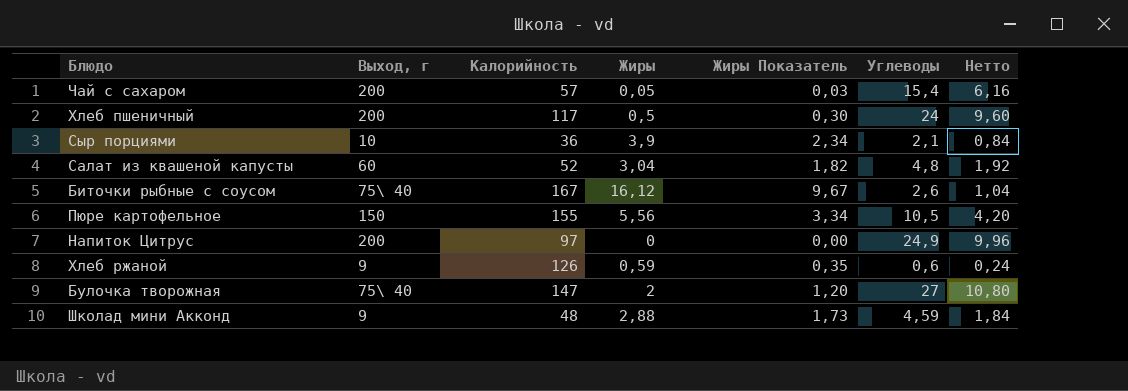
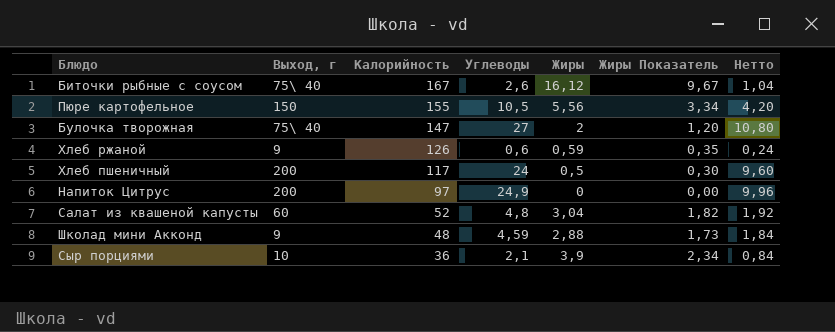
row order: none -> Калорийность descending
column Углеводы | position: 6 -> 4
row Чай с сахаром: 200 | 57 | 0,05 | 0,03 | 15,4 | 6,16 -> none

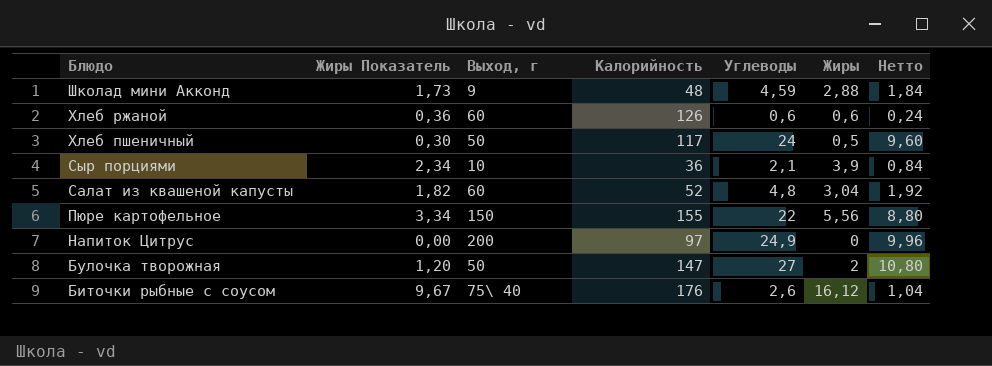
row order: Калорийность descending -> Блюдо descending
column Жиры Показатель | position: 6 -> 2
Хлеб ржаной | Жиры Показатель: 0,35 -> 0,36
Хлеб ржаной | Выход, г: 9 -> 60
Хлеб ржаной | Жиры: 0,59 -> 0,6
Хлеб пшеничный | Выход, г: 200 -> 50
Пюре картофельное | Углеводы: 10,5 -> 22
Пюре картофельное | Нетто: 4,20 -> 8,80
Булочка творожная | Выход, г: 75\ 40 -> 50
Биточки рыбные с соусом | Калорийность: 167 -> 176

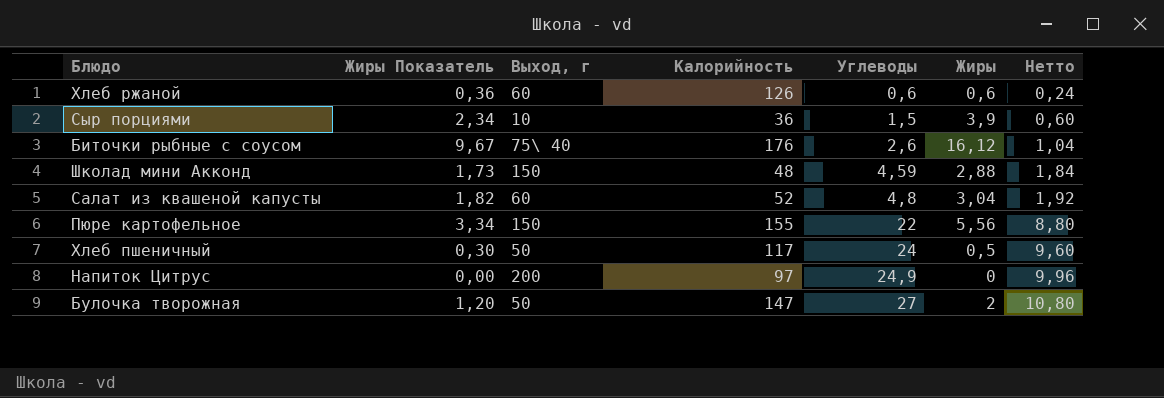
row order: Блюдо descending -> Углеводы ascending
Сыр порциями | Углеводы: 2,1 -> 1,5
Сыр порциями | Нетто: 0,84 -> 0,60
Школад мини Акконд | Выход, г: 9 -> 150

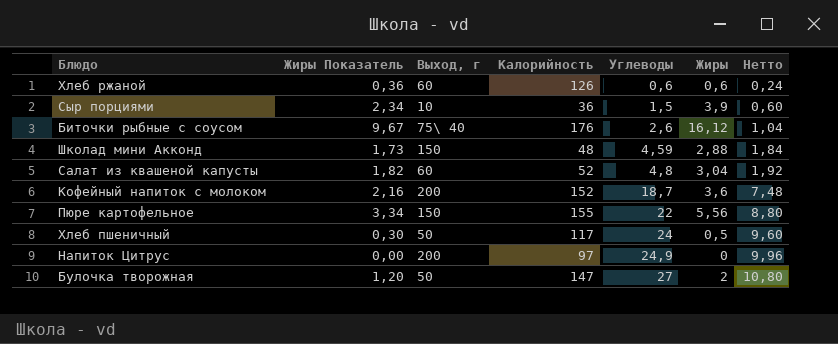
row Кофейный напиток с молоком: none -> 2,16 | 200 | 152 | 18,7 | 3,6 | 7,48

